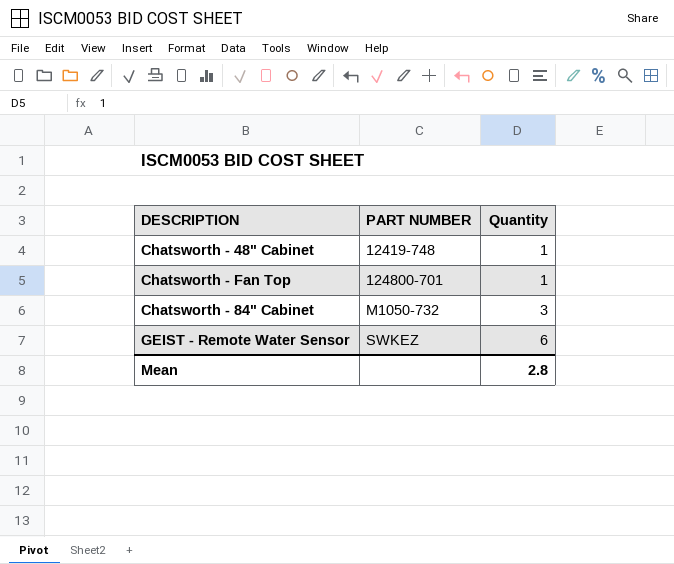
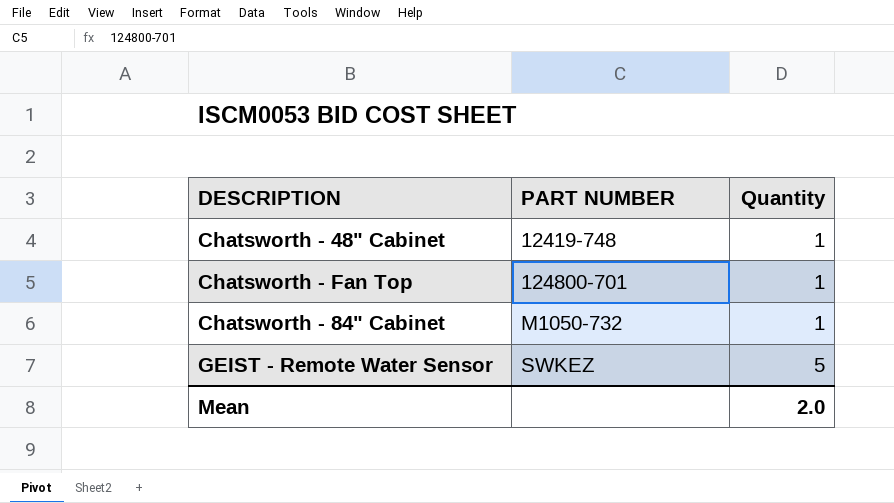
Chatsworth - 84" Cabinet | Quantity: 3 -> 1
GEIST - Remote Water Sensor | Quantity: 6 -> 5
Mean | Quantity: 2.8 -> 2.0

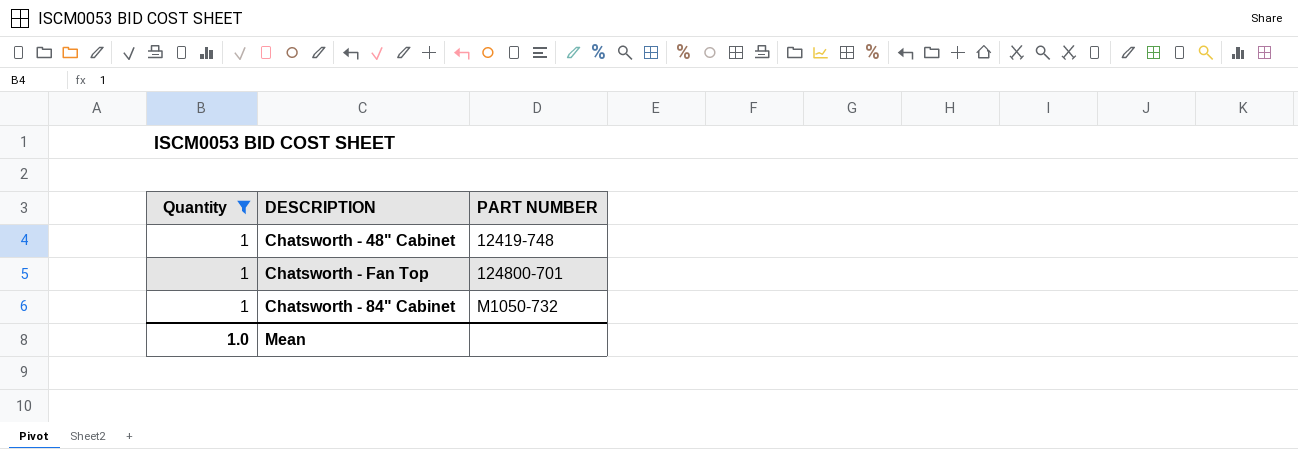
filter: none -> Quantity = 1
column Quantity | position: 3 -> 1
Mean | Quantity: 2.0 -> 1.0

